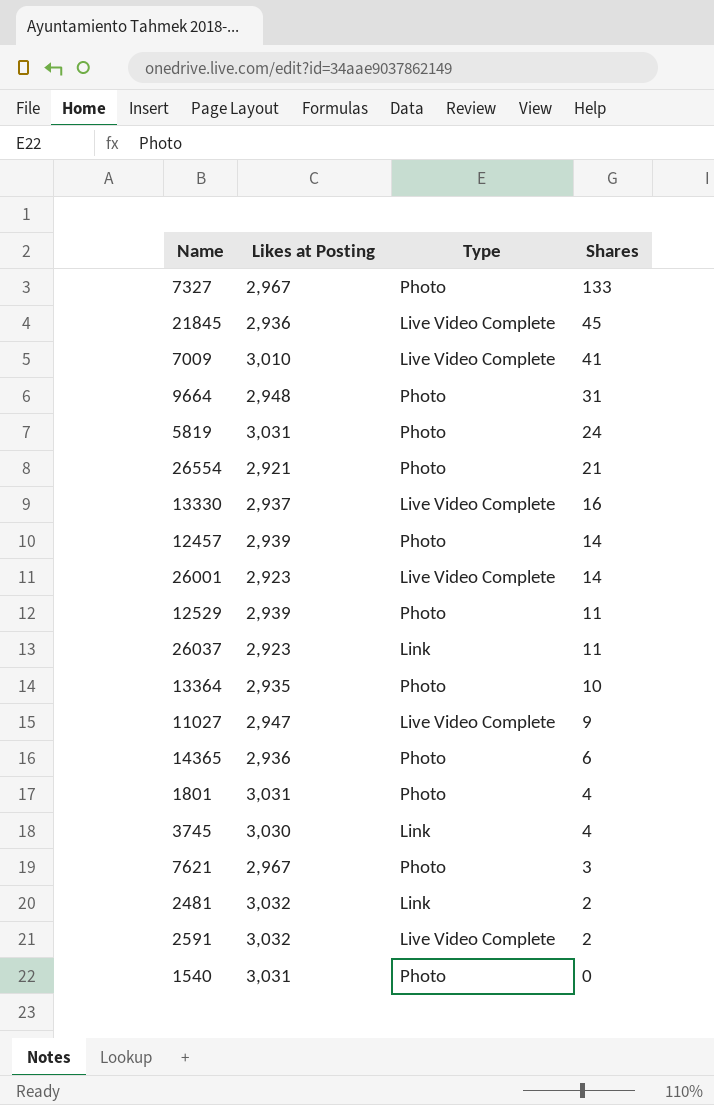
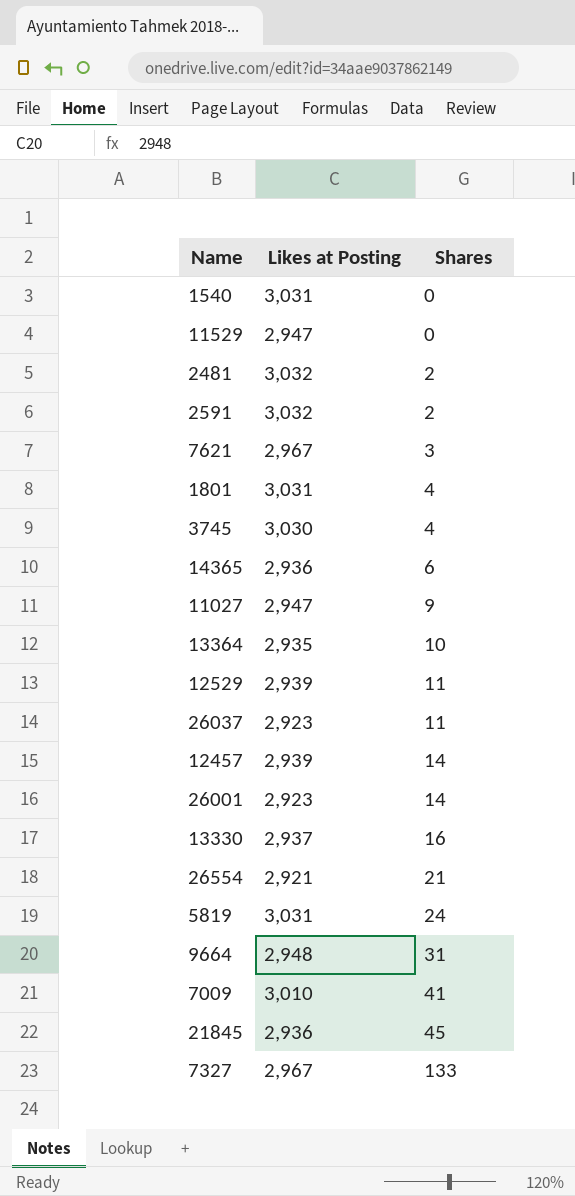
row order: Shares descending -> Shares ascending
column Type | position: 3 -> none
row 11529: none -> 2,947 | 0

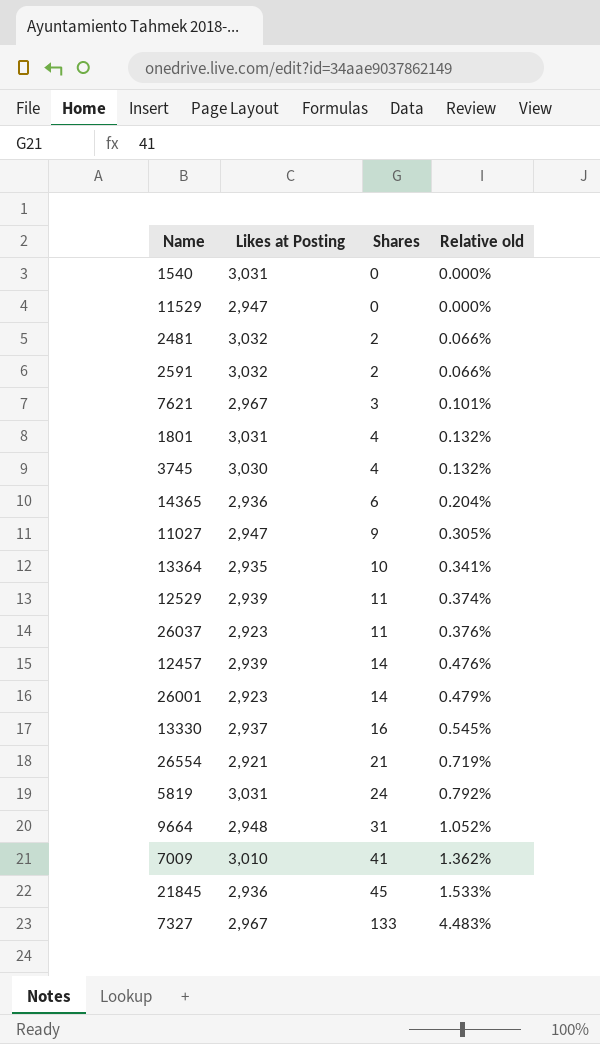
column Relative old | formula: none -> [Shares] / [Likes at Posting]

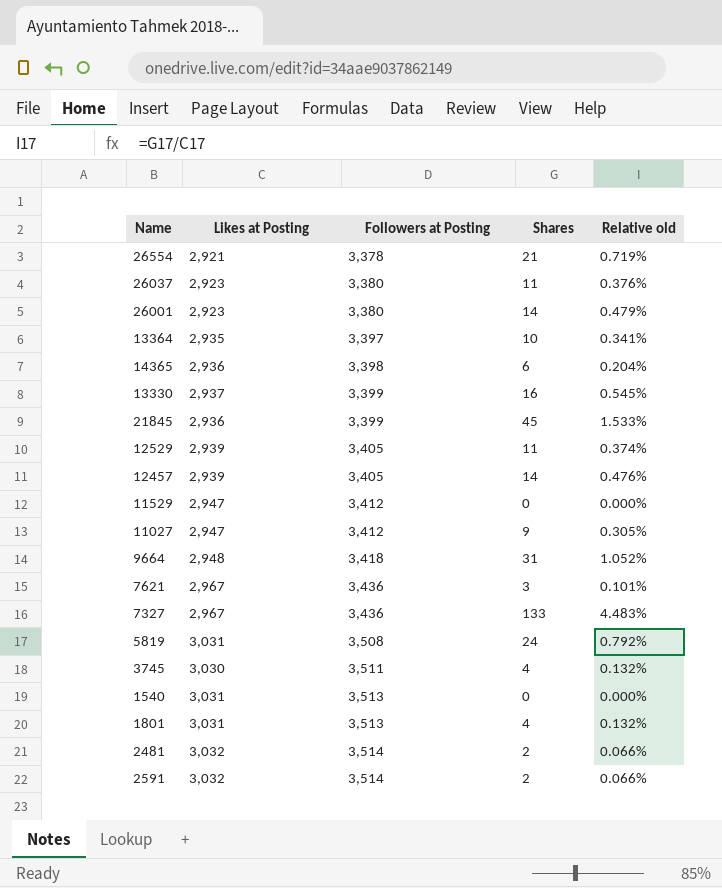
row order: Shares ascending -> Followers at Posting ascending
column Followers at Posting | position: none -> 3
row 7009: 3,010 | 41 | 1.362% -> none

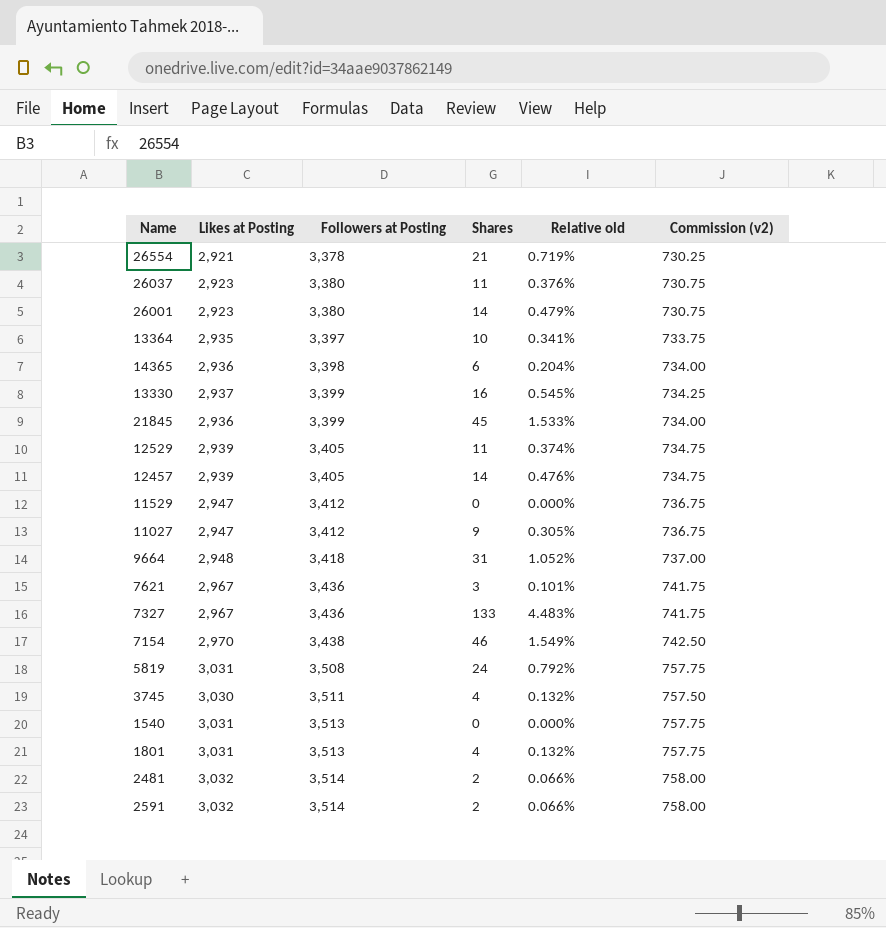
column Commission (v2) | formula: none -> [Likes at Posting] * 0.25
row 7154: none -> 2,970 | 3,438 | 46 | 1.549% | 742.50

